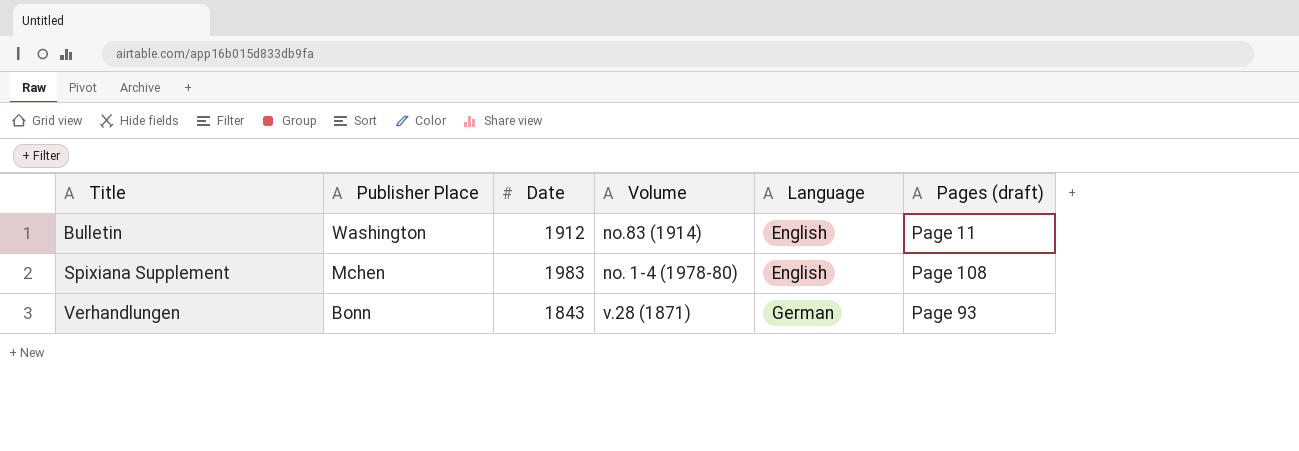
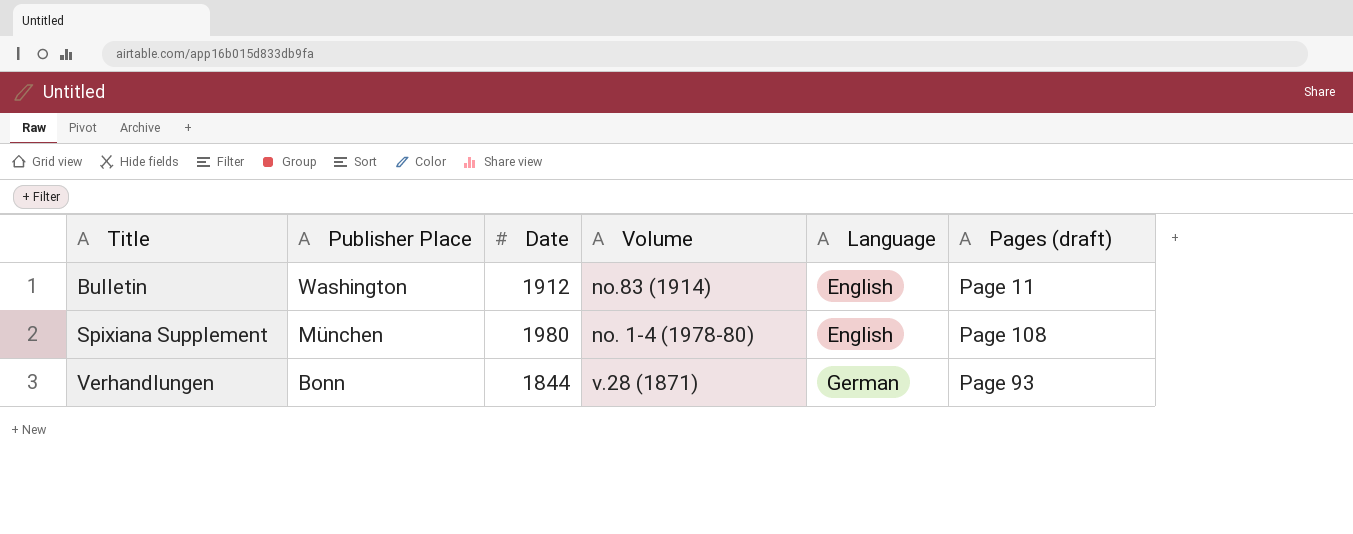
Spixiana Supplement | Publisher Place: Mchen -> München
Spixiana Supplement | Date: 1983 -> 1980
Verhandlungen | Date: 1843 -> 1844

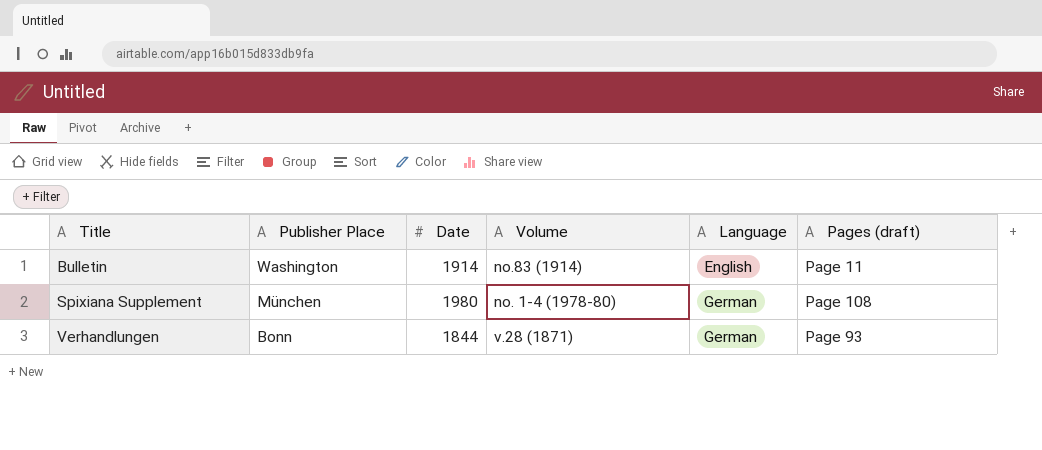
Bulletin | Date: 1912 -> 1914
Spixiana Supplement | Language: English -> German

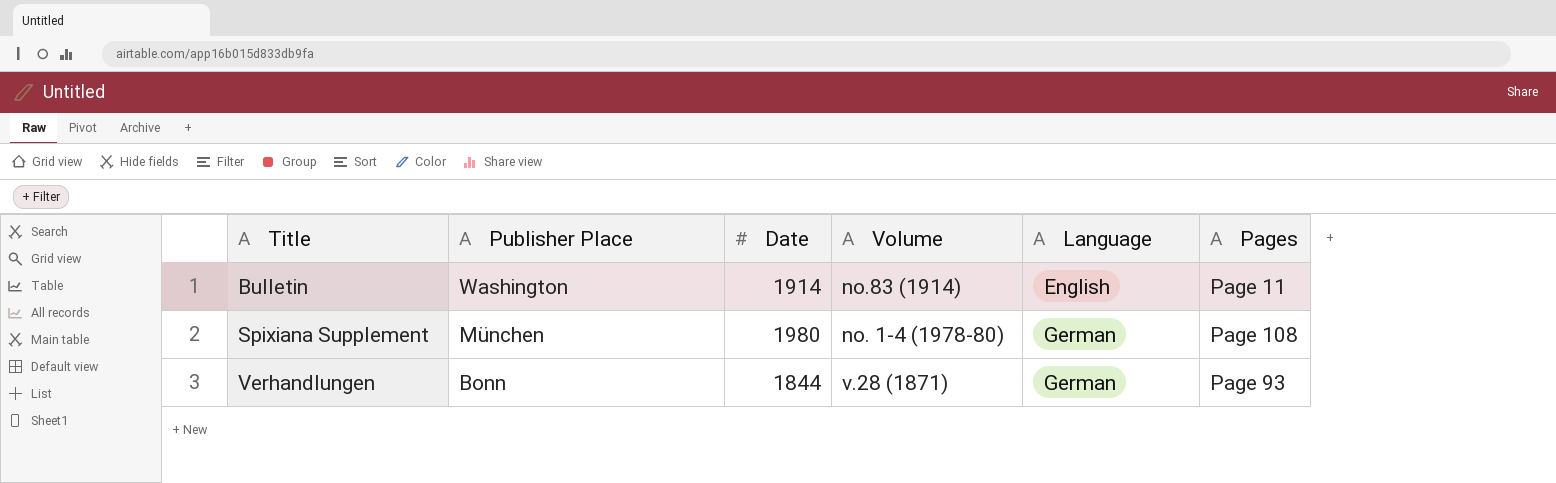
column name: Pages (draft) -> Pages

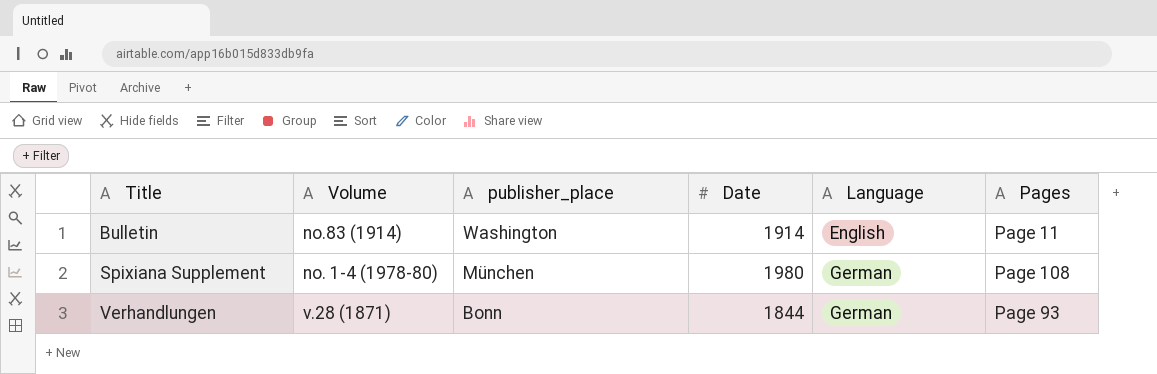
column Volume | position: 4 -> 2
column name: Publisher Place -> publisher_place

